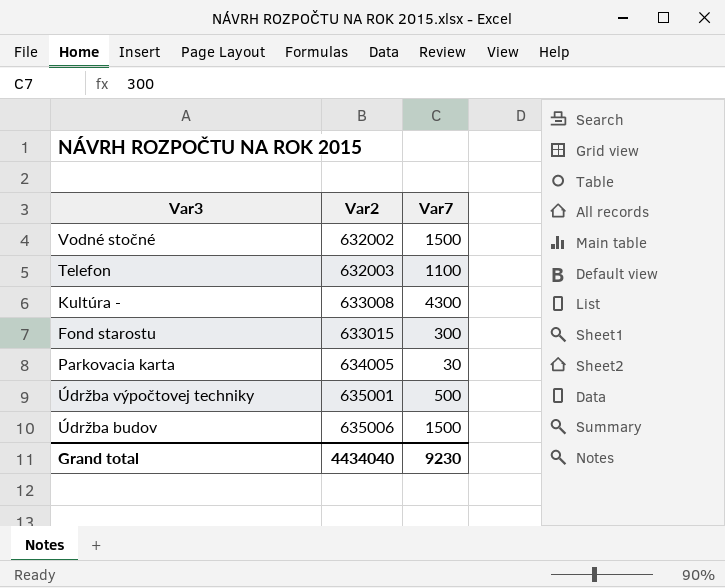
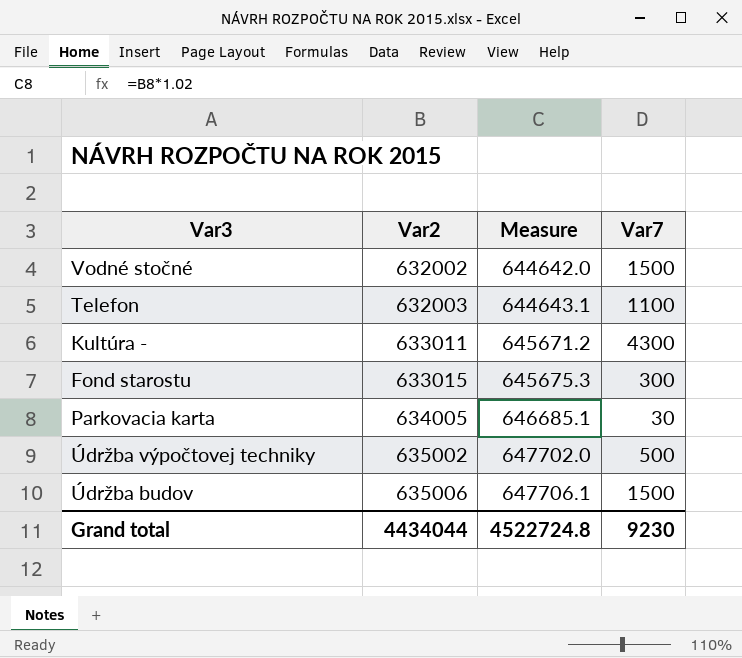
column Measure | formula: none -> [Var2] * 1.02
Kultúra - | Var2: 633008 -> 633011
Údržba výpočtovej techniky | Var2: 635001 -> 635002
Grand total | Var2: 4434040 -> 4434044

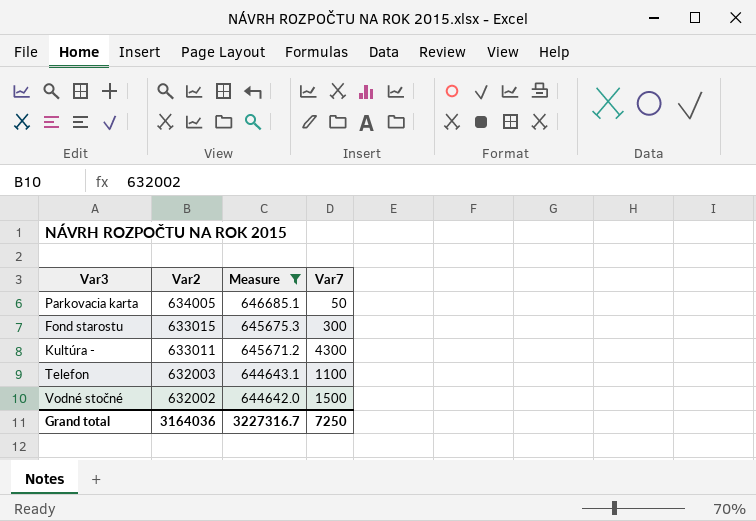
filter: none -> Measure <= 646685.1
row order: Var2 ascending -> Var2 descending
Parkovacia karta | Var7: 30 -> 50
Grand total | Var2: 4434044 -> 3164036
Grand total | Measure: 4522724.8 -> 3227316.7
Grand total | Var7: 9230 -> 7250

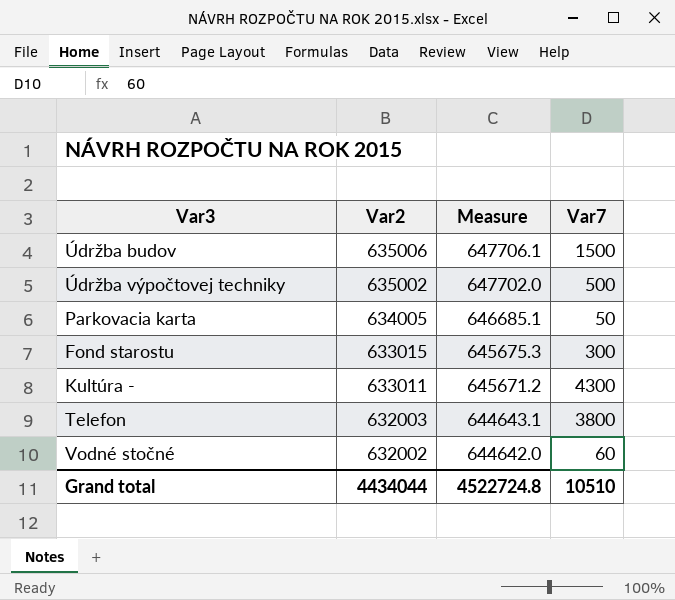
filter: Measure <= 646685.1 -> none
Telefon | Var7: 1100 -> 3800
Vodné stočné | Var7: 1500 -> 60
Grand total | Var2: 3164036 -> 4434044
Grand total | Measure: 3227316.7 -> 4522724.8
Grand total | Var7: 7250 -> 10510

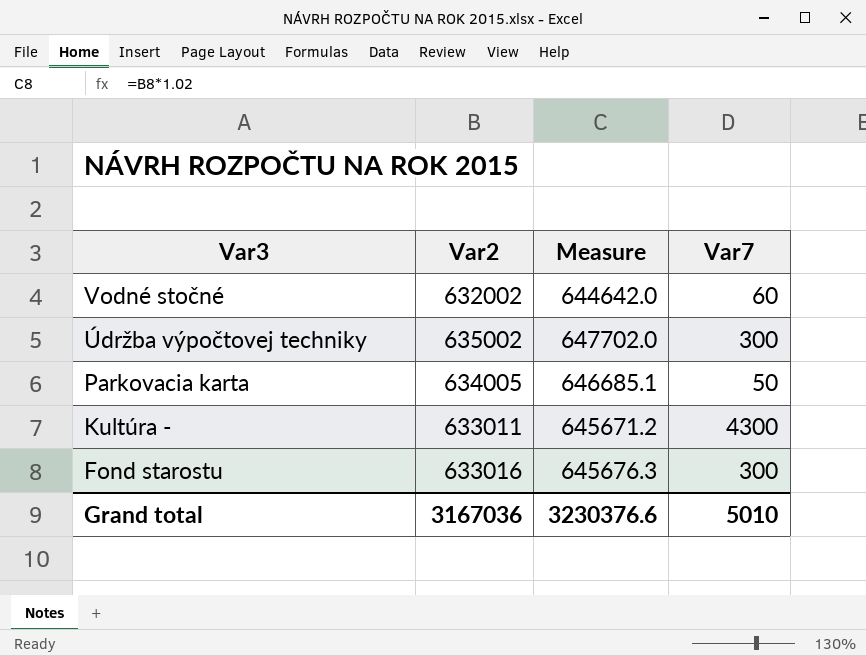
row order: Var2 descending -> Var3 descending
row Údržba budov: 635006 | 647706.1 | 1500 -> none
row Telefon: 632003 | 644643.1 | 3800 -> none
Údržba výpočtovej techniky | Var7: 500 -> 300
Fond starostu | Var2: 633015 -> 633016
Fond starostu | Measure: 645675.3 -> 645676.3
Grand total | Var2: 4434044 -> 3167036
Grand total | Measure: 4522724.8 -> 3230376.6
Grand total | Var7: 10510 -> 5010

